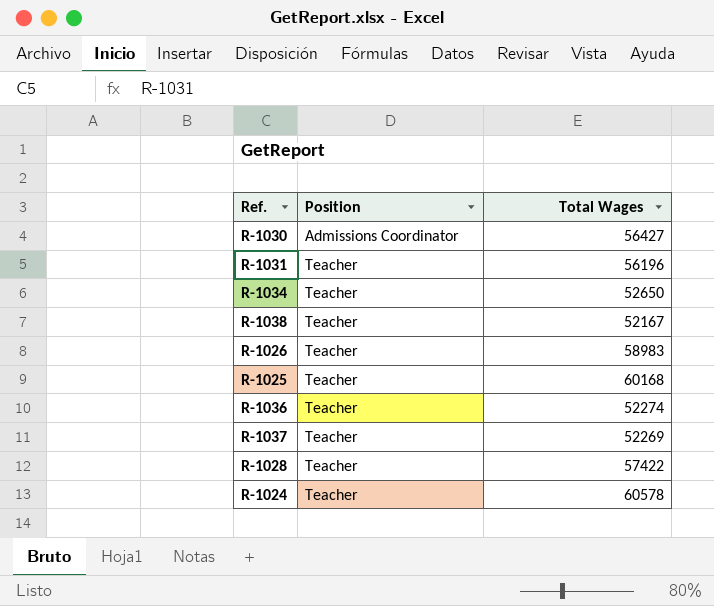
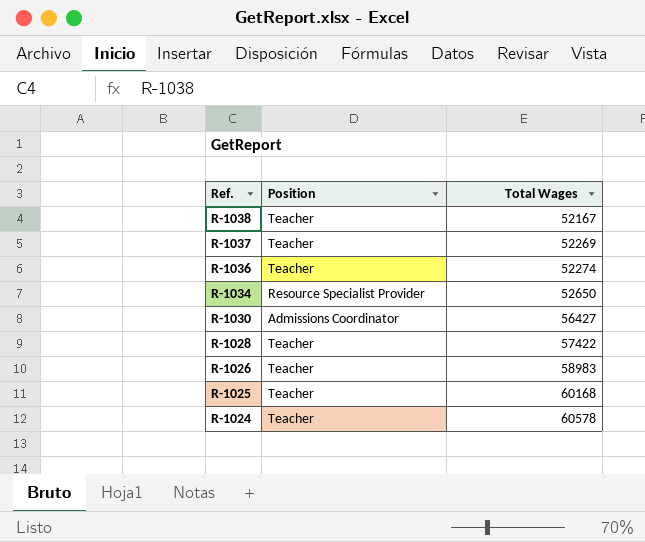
row order: Position ascending -> Ref. descending
row R-1031: Teacher | 56196 -> none
R-1034 | Position: Teacher -> Resource Specialist Provider

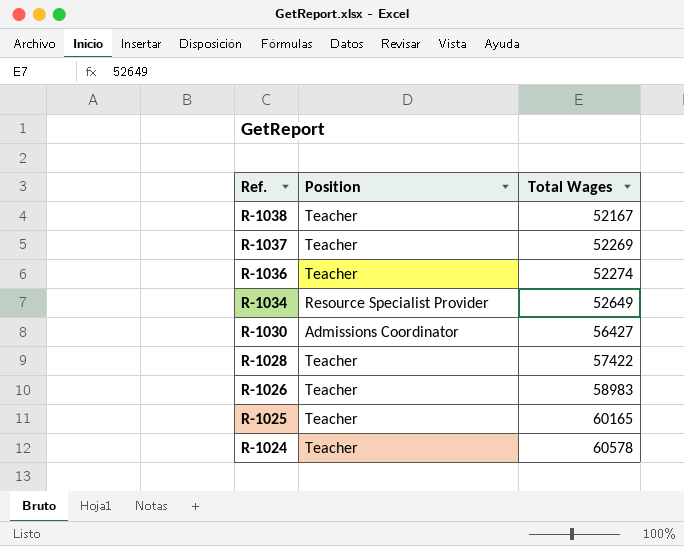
R-1034 | Total Wages: 52650 -> 52649
R-1025 | Total Wages: 60168 -> 60165

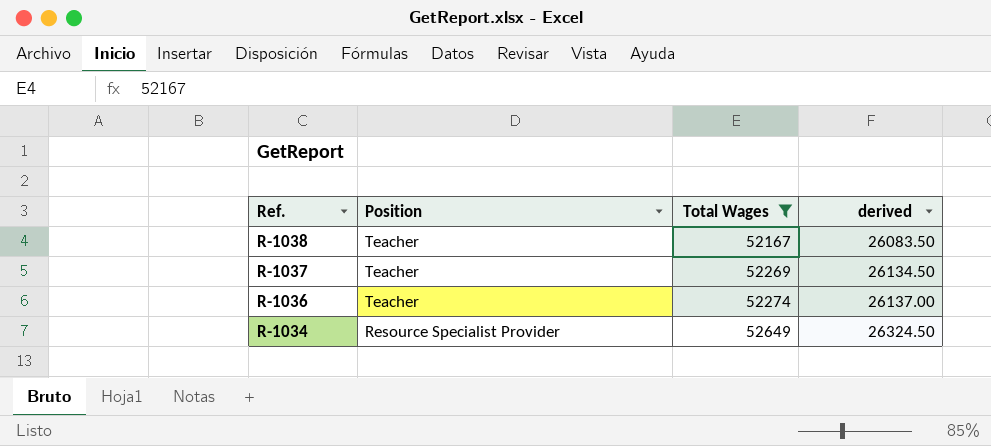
filter: none -> Total Wages <= 52649
column derived | formula: none -> [Total Wages] * 0.5

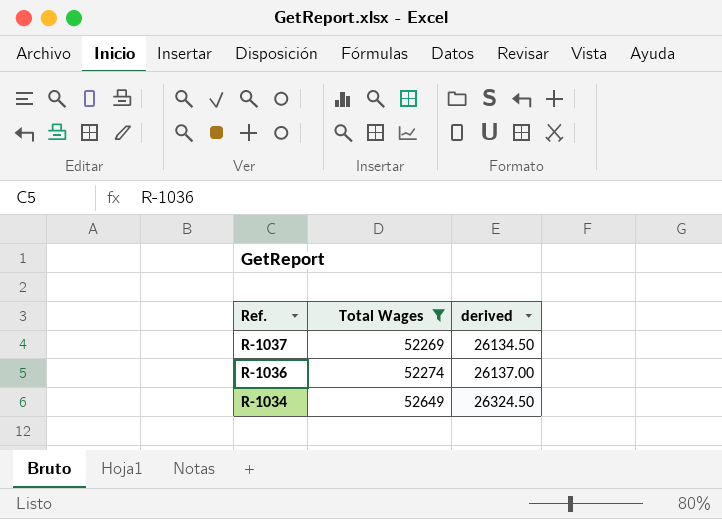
column Position | position: 2 -> none
row R-1038: Teacher | 52167 | 26083.50 -> none

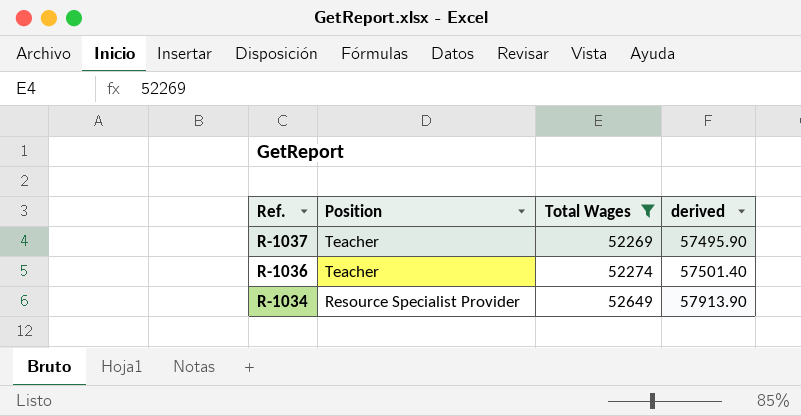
column Position | position: none -> 2
column derived | formula: [Total Wages] * 0.5 -> [Total Wages] * 1.1

